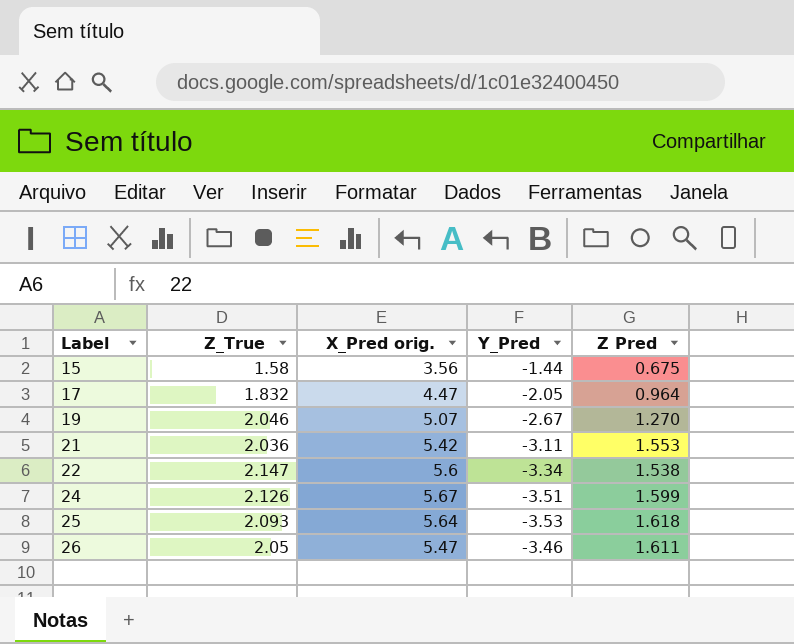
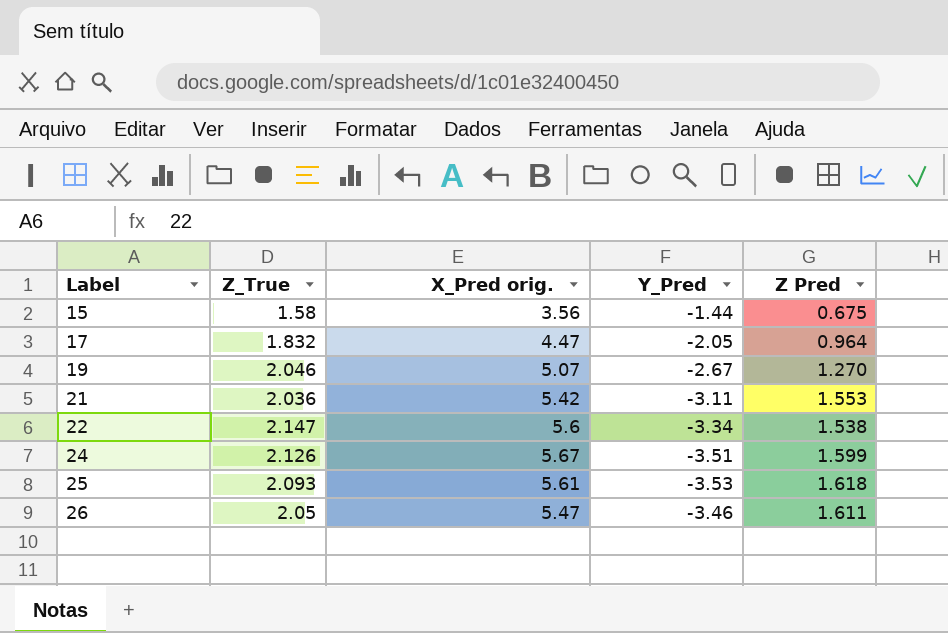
25 | X_Pred orig.: 5.64 -> 5.61

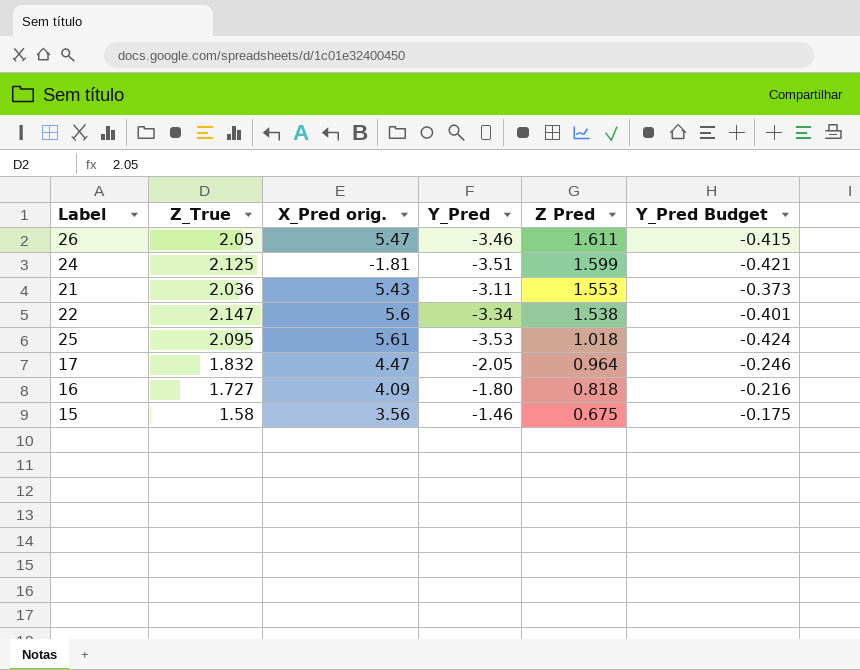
row order: Label ascending -> Z Pred descending
column Y_Pred Budget | formula: none -> [Y_Pred] * 0.12
row 19: 2.046 | 5.07 | -2.67 | 1.270 -> none
24 | Z_True: 2.126 -> 2.125
24 | X_Pred orig.: 5.67 -> -1.81
21 | X_Pred orig.: 5.42 -> 5.43
25 | Z_True: 2.093 -> 2.095
25 | Z Pred: 1.618 -> 1.018
row 16: none -> 1.727 | 4.09 | -1.80 | 0.818 | -0.216
15 | Y_Pred: -1.44 -> -1.46

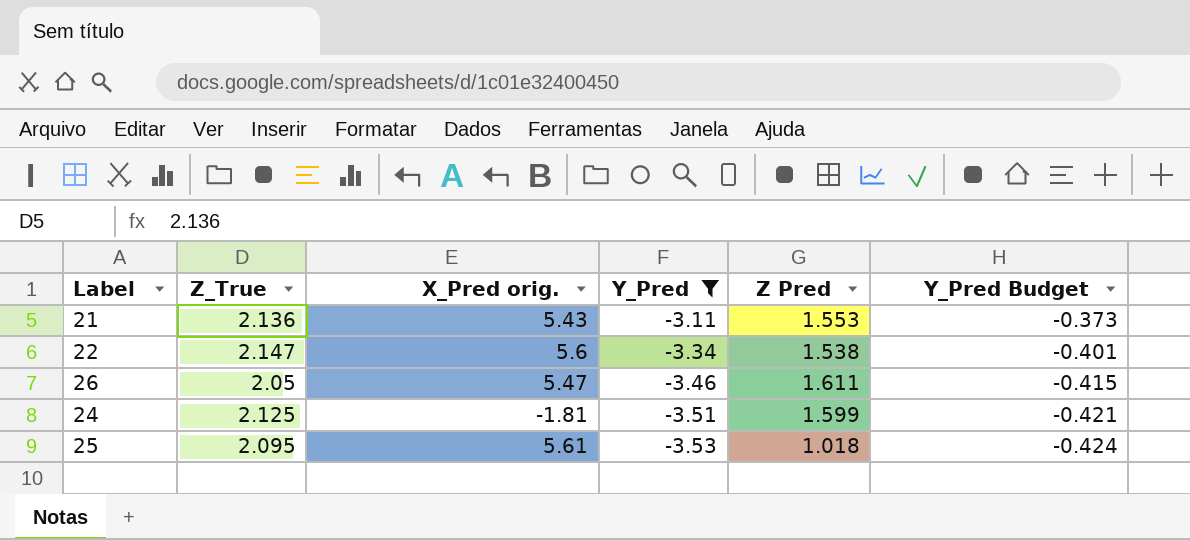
filter: none -> Y_Pred <= -3.11
row order: Z Pred descending -> Y_Pred descending
21 | Z_True: 2.036 -> 2.136

